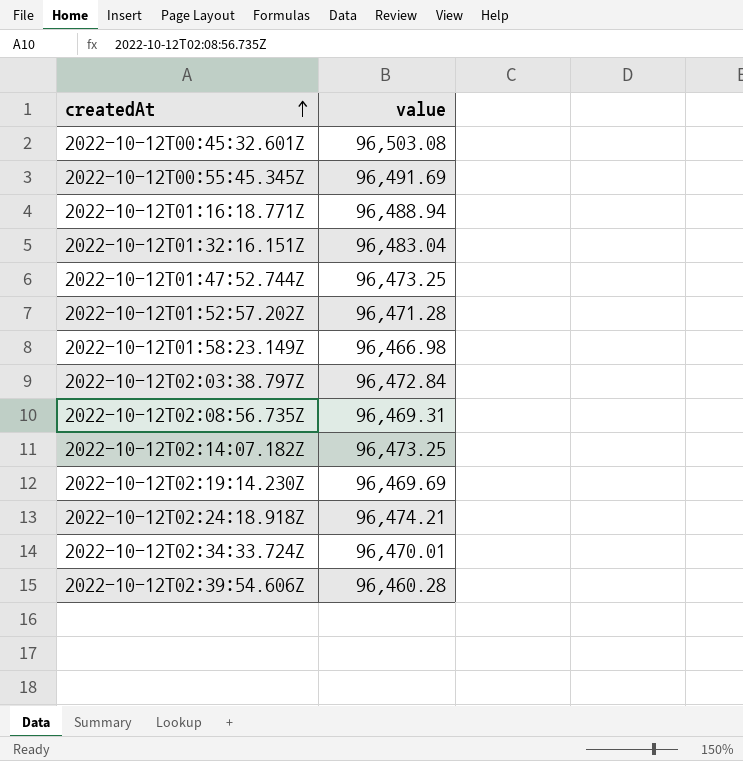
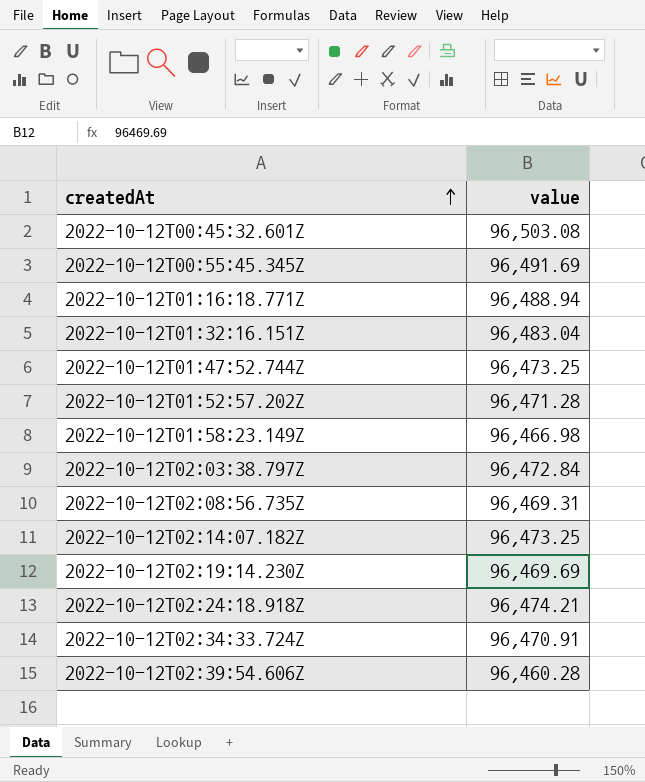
2022-10-12T02:34:33.724Z | value: 96,470.01 -> 96,470.91

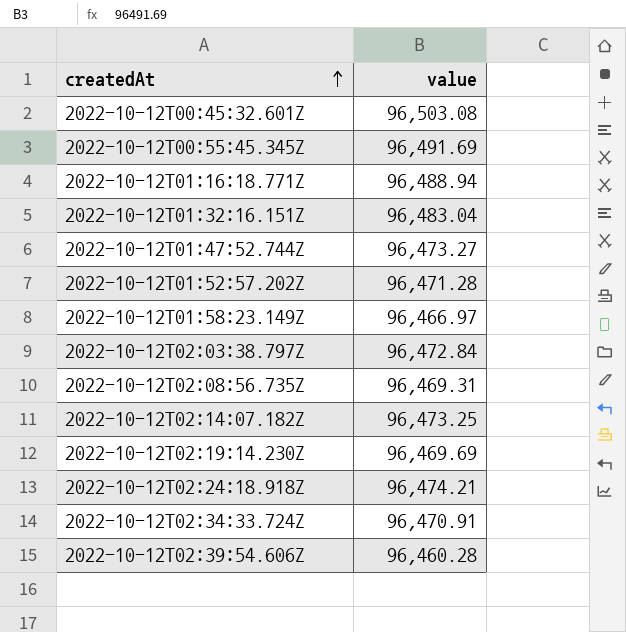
2022-10-12T01:47:52.744Z | value: 96,473.25 -> 96,473.27
2022-10-12T01:58:23.149Z | value: 96,466.98 -> 96,466.97

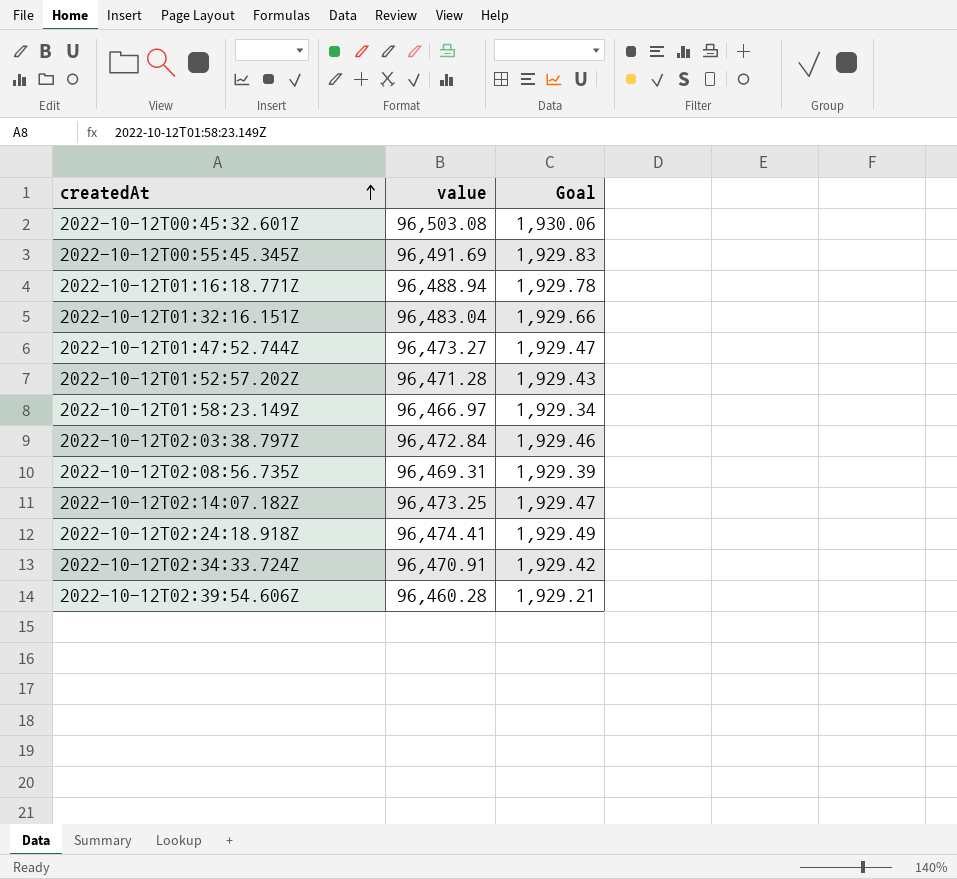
column Goal | formula: none -> [value] * 0.02
row 2022-10-12T02:19:14.230Z: 96,469.69 -> none
2022-10-12T02:24:18.918Z | value: 96,474.21 -> 96,474.41

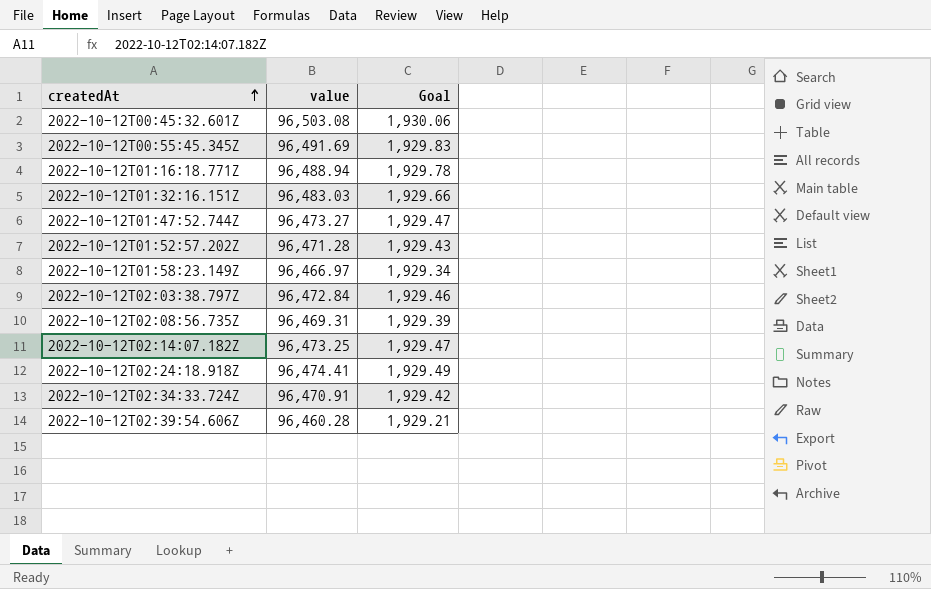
2022-10-12T01:32:16.151Z | value: 96,483.04 -> 96,483.03

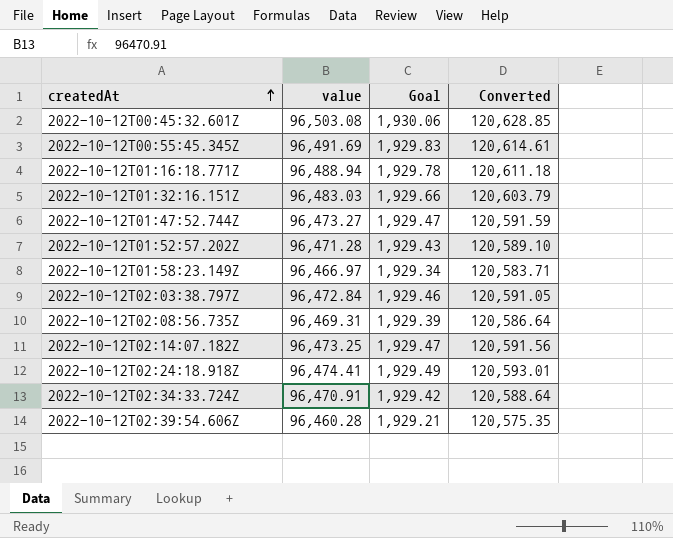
column Converted | formula: none -> [value] * 1.25

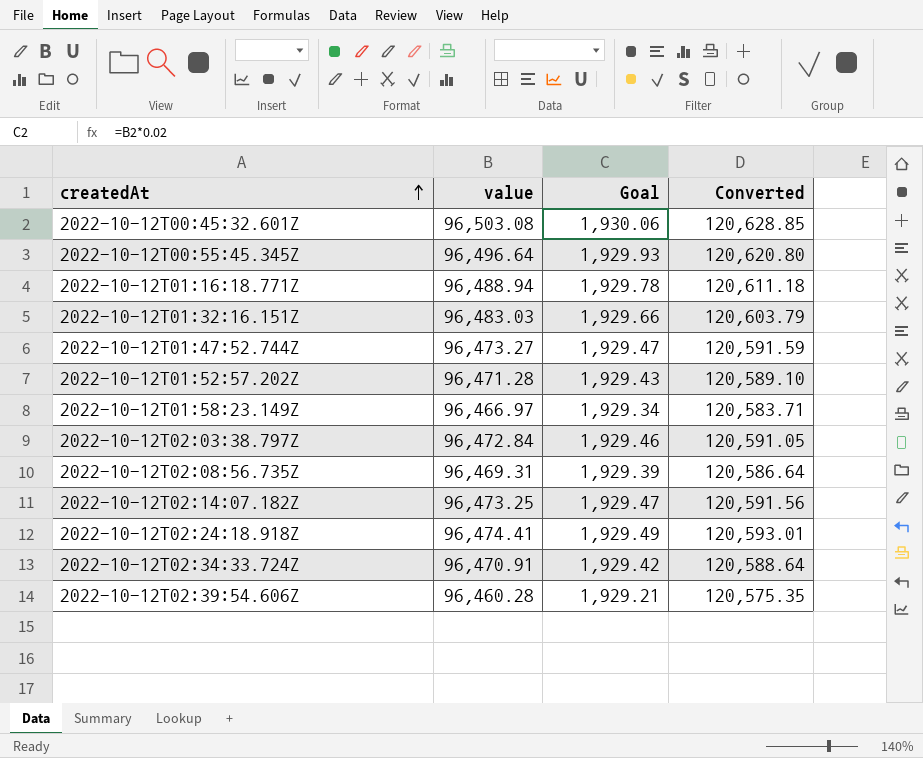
2022-10-12T00:55:45.345Z | value: 96,491.69 -> 96,496.64
2022-10-12T00:55:45.345Z | Goal: 1,929.83 -> 1,929.93
2022-10-12T00:55:45.345Z | Converted: 120,614.61 -> 120,620.80

